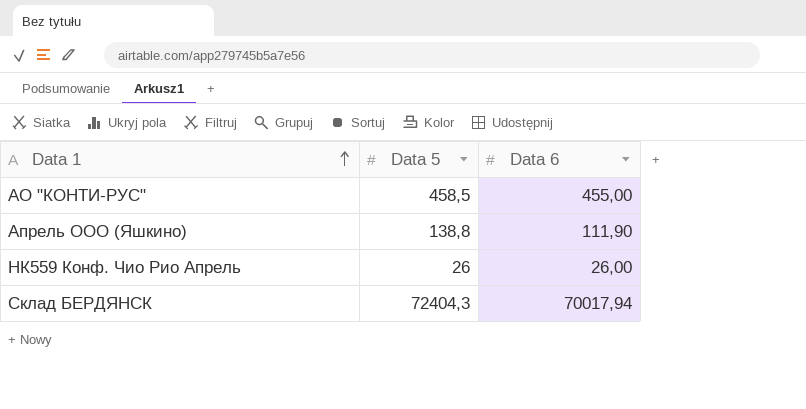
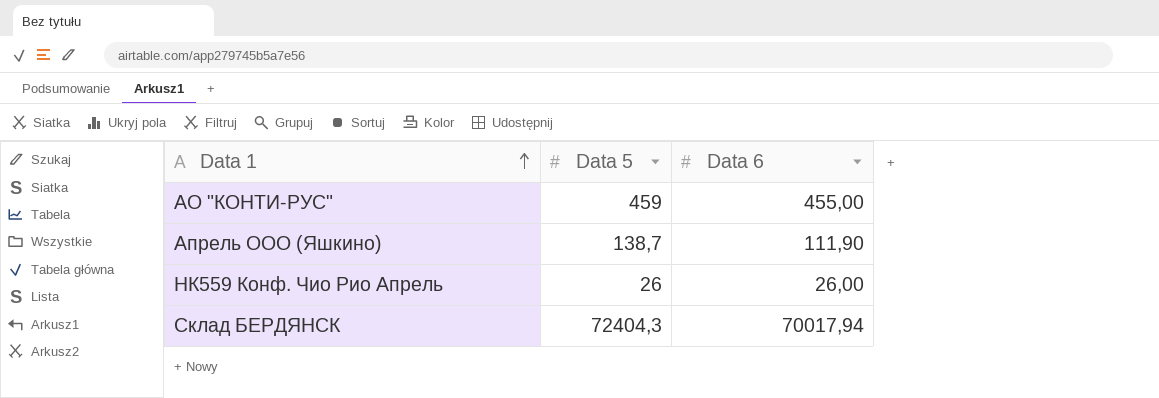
АО "КОНТИ-РУС" | Data 5: 458,5 -> 459
Апрель ООО (Яшкино) | Data 5: 138,8 -> 138,7

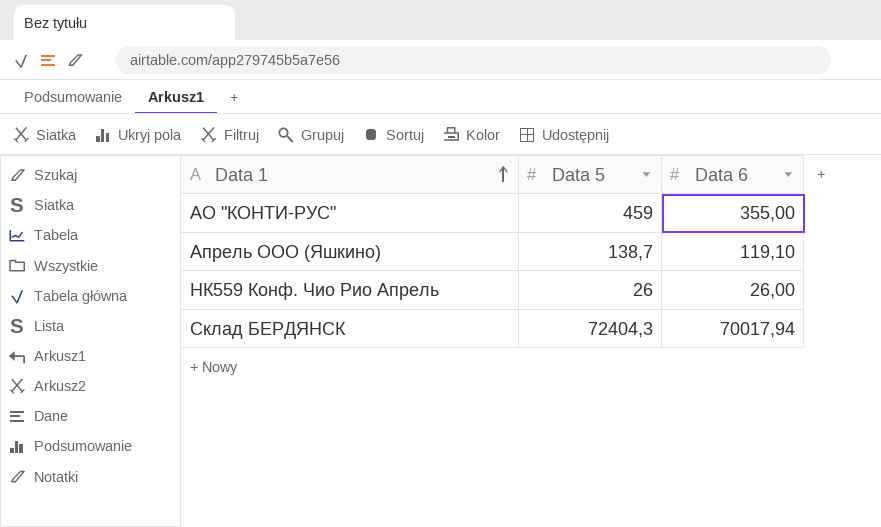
АО "КОНТИ-РУС" | Data 6: 455,00 -> 355,00
Апрель ООО (Яшкино) | Data 6: 111,90 -> 119,10

